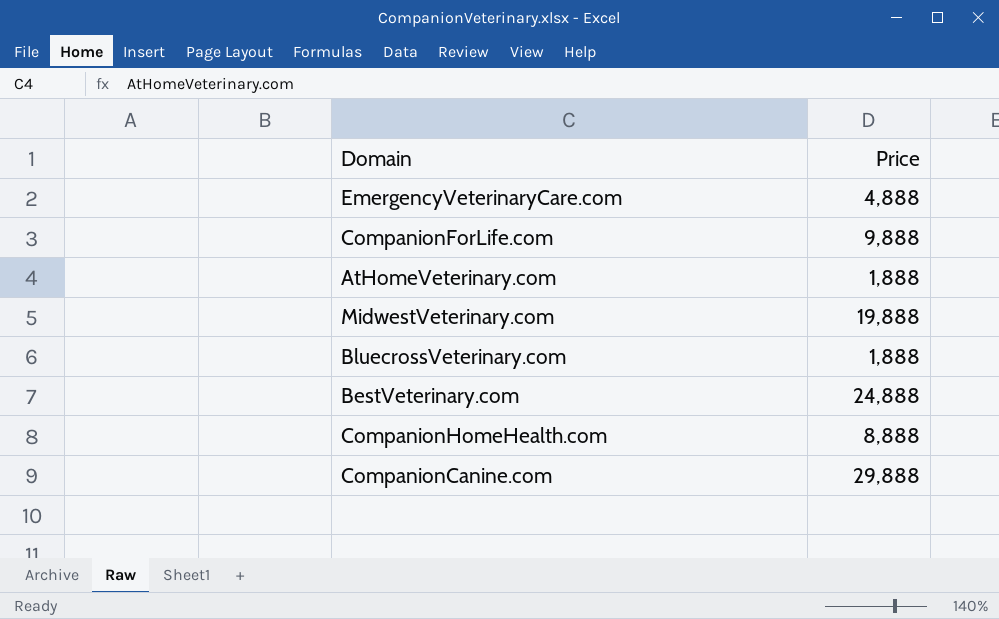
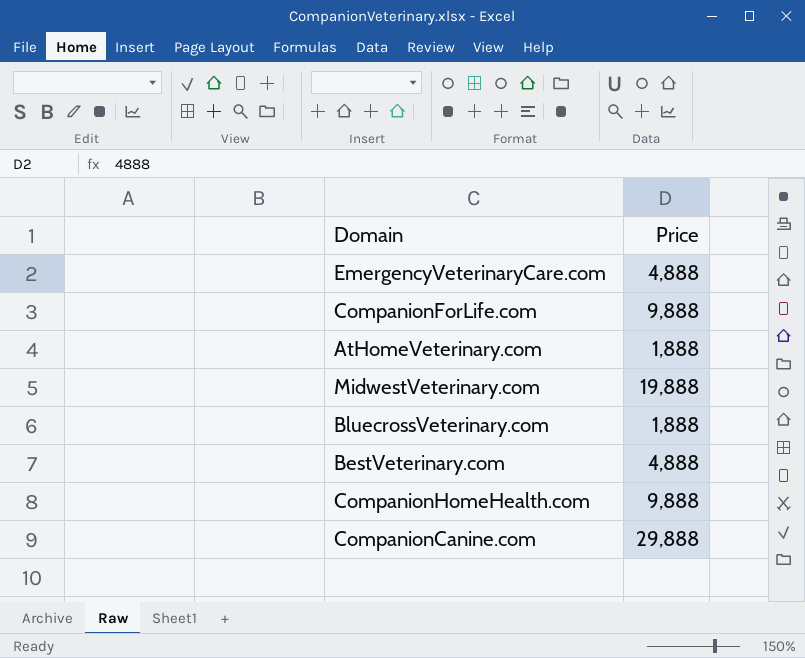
BestVeterinary.com | Price: 24,888 -> 4,888
CompanionHomeHealth.com | Price: 8,888 -> 9,888

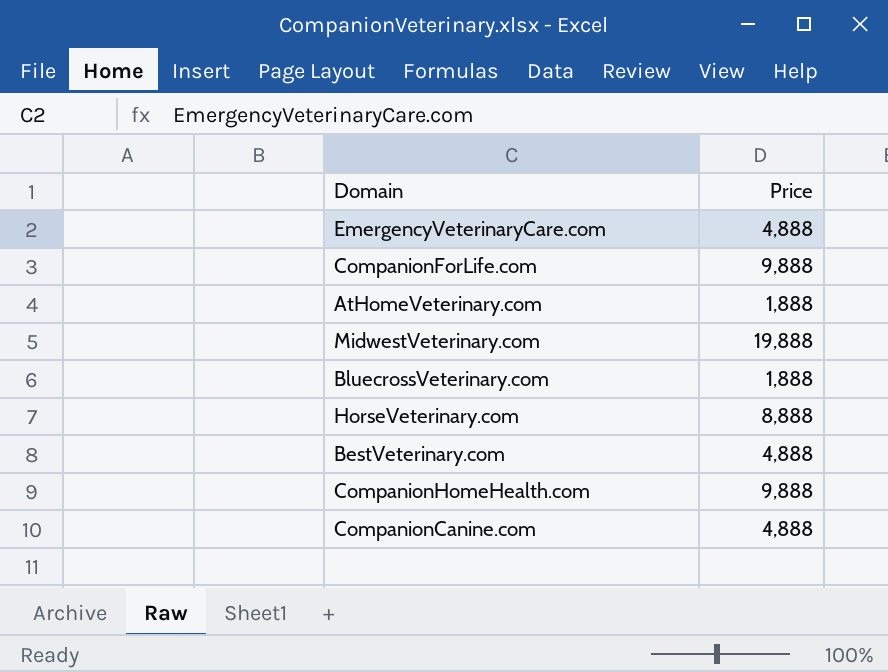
row HorseVeterinary.com: none -> 8,888
CompanionCanine.com | Price: 29,888 -> 4,888

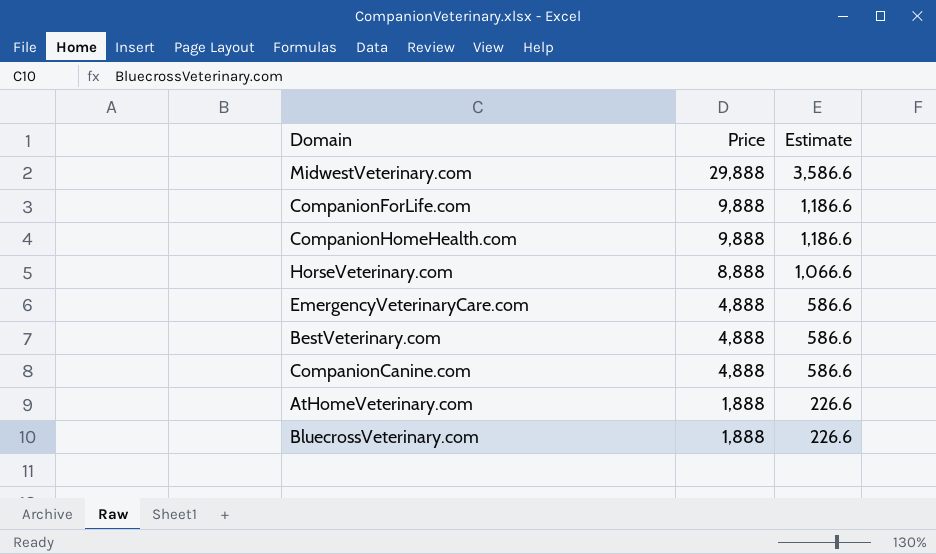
row order: none -> Price descending
column Estimate | formula: none -> [Price] * 0.12
MidwestVeterinary.com | Price: 19,888 -> 29,888

